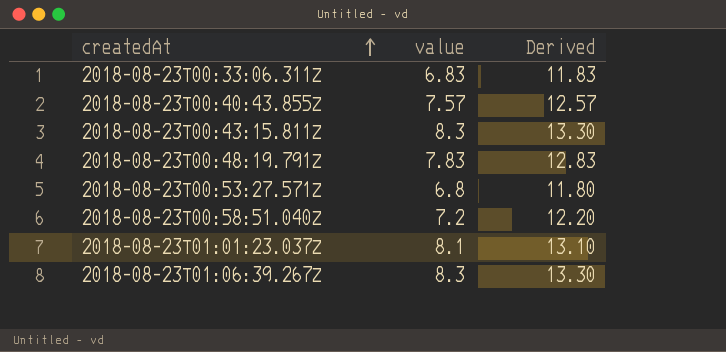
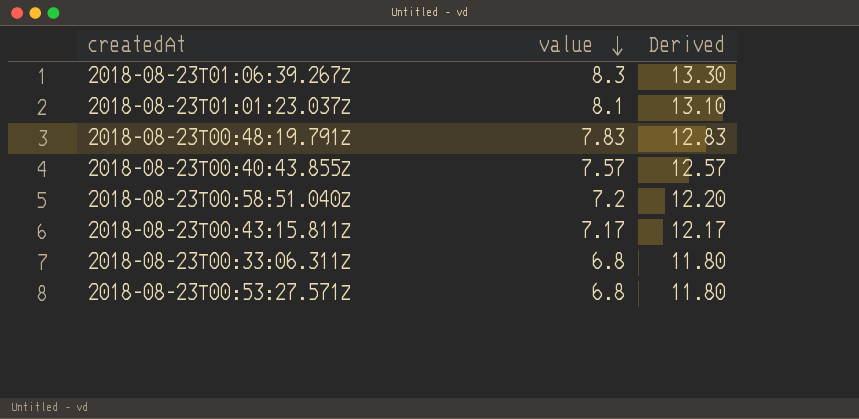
row order: createdAt ascending -> value descending
2018-08-23T00:43:15.811Z | value: 8.3 -> 7.17
2018-08-23T00:43:15.811Z | Derived: 13.30 -> 12.17
2018-08-23T00:33:06.311Z | value: 6.83 -> 6.8
2018-08-23T00:33:06.311Z | Derived: 11.83 -> 11.80

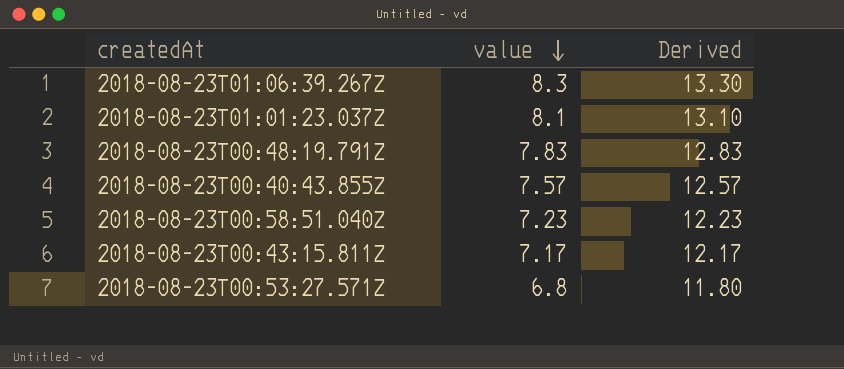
row 2018-08-23T00:33:06.311Z: 6.8 | 11.80 -> none
2018-08-23T00:58:51.040Z | value: 7.2 -> 7.23
2018-08-23T00:58:51.040Z | Derived: 12.20 -> 12.23

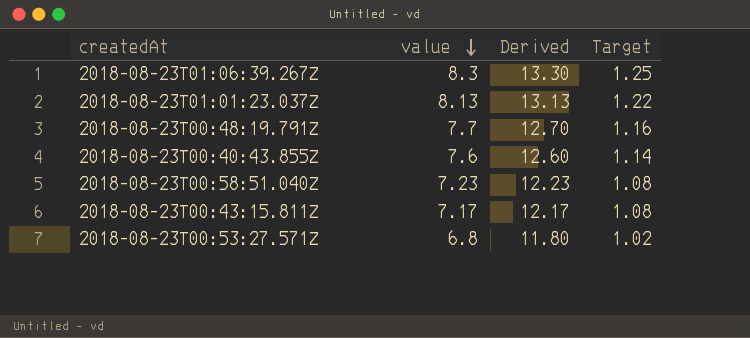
column Target | formula: none -> [value] * 0.15
2018-08-23T01:01:23.037Z | value: 8.1 -> 8.13
2018-08-23T01:01:23.037Z | Derived: 13.10 -> 13.13
2018-08-23T00:48:19.791Z | value: 7.83 -> 7.7
2018-08-23T00:48:19.791Z | Derived: 12.83 -> 12.70
2018-08-23T00:40:43.855Z | value: 7.57 -> 7.6
2018-08-23T00:40:43.855Z | Derived: 12.57 -> 12.60

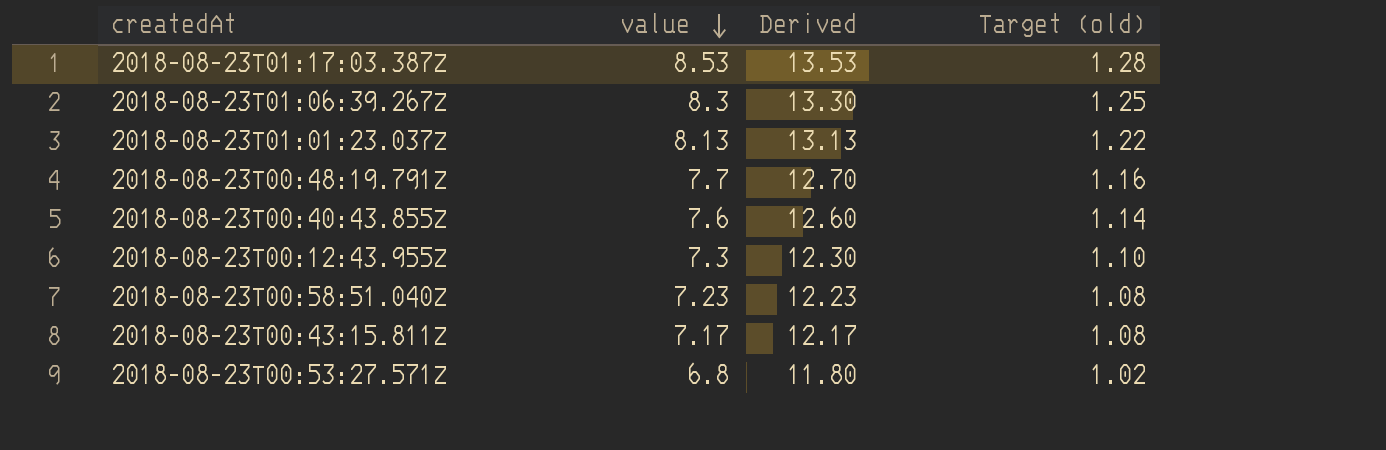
column name: Target -> Target (old)
row 2018-08-23T01:17:03.387Z: none -> 8.53 | 13.53 | 1.28
row 2018-08-23T00:12:43.955Z: none -> 7.3 | 12.30 | 1.10

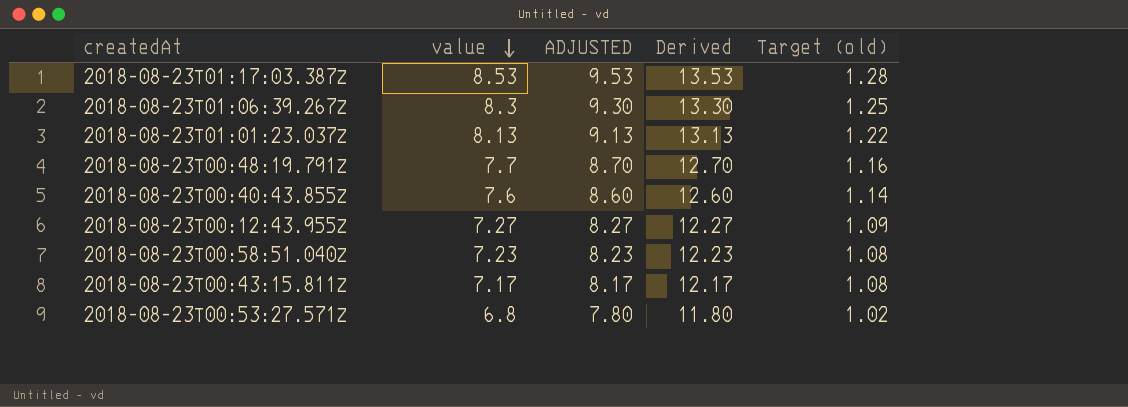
column ADJUSTED | formula: none -> [value] + 1
2018-08-23T00:12:43.955Z | value: 7.3 -> 7.27
2018-08-23T00:12:43.955Z | Derived: 12.30 -> 12.27
2018-08-23T00:12:43.955Z | Target (old): 1.10 -> 1.09

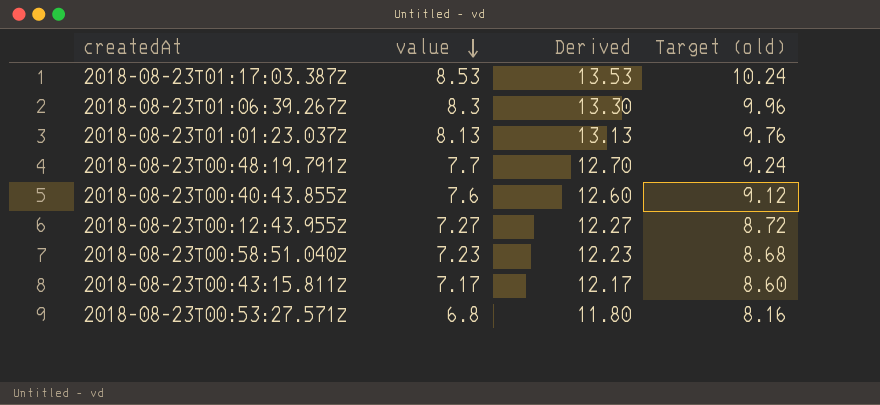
column ADJUSTED | formula: [value] + 1 -> none
column Target (old) | formula: [value] * 0.15 -> [value] * 1.2

